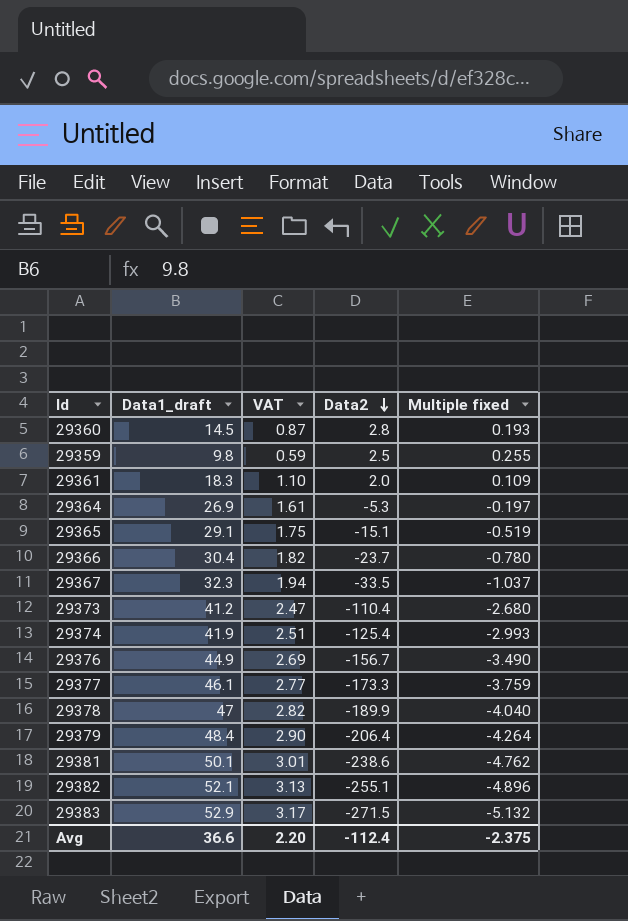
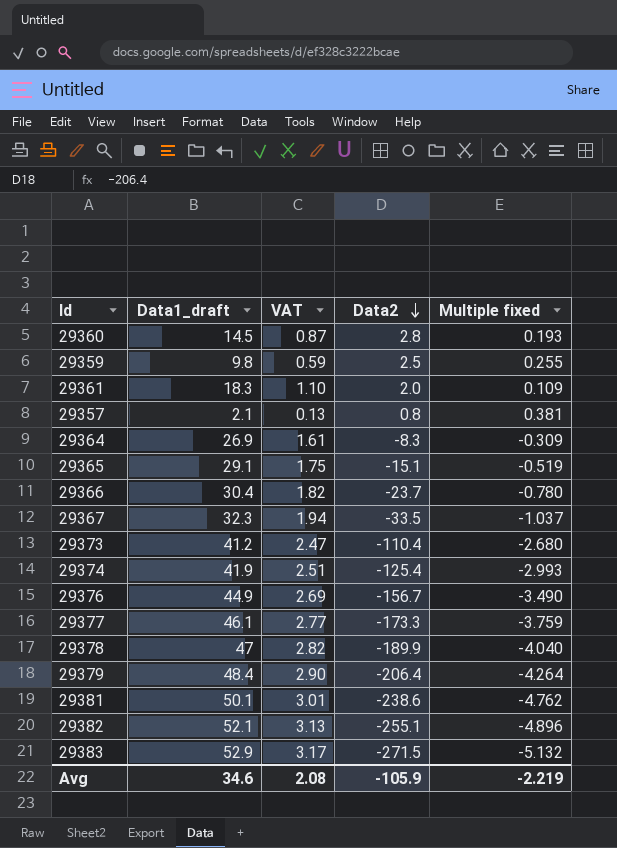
row 29357: none -> 2.1 | 0.13 | 0.8 | 0.381
29364 | Data2: -5.3 -> -8.3
29364 | Multiple fixed: -0.197 -> -0.309
Avg | Data1_draft: 36.6 -> 34.6
Avg | VAT: 2.20 -> 2.08
Avg | Data2: -112.4 -> -105.9
Avg | Multiple fixed: -2.375 -> -2.219

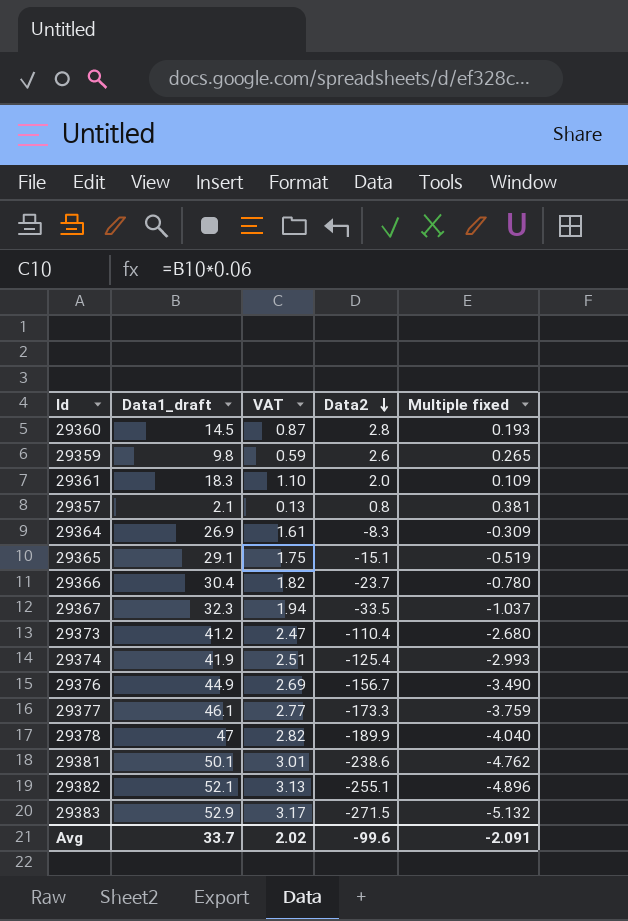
row 29379: 48.4 | 2.90 | -206.4 | -4.264 -> none
29359 | Data2: 2.5 -> 2.6
29359 | Multiple fixed: 0.255 -> 0.265
Avg | Data1_draft: 34.6 -> 33.7
Avg | VAT: 2.08 -> 2.02
Avg | Data2: -105.9 -> -99.6
Avg | Multiple fixed: -2.219 -> -2.091

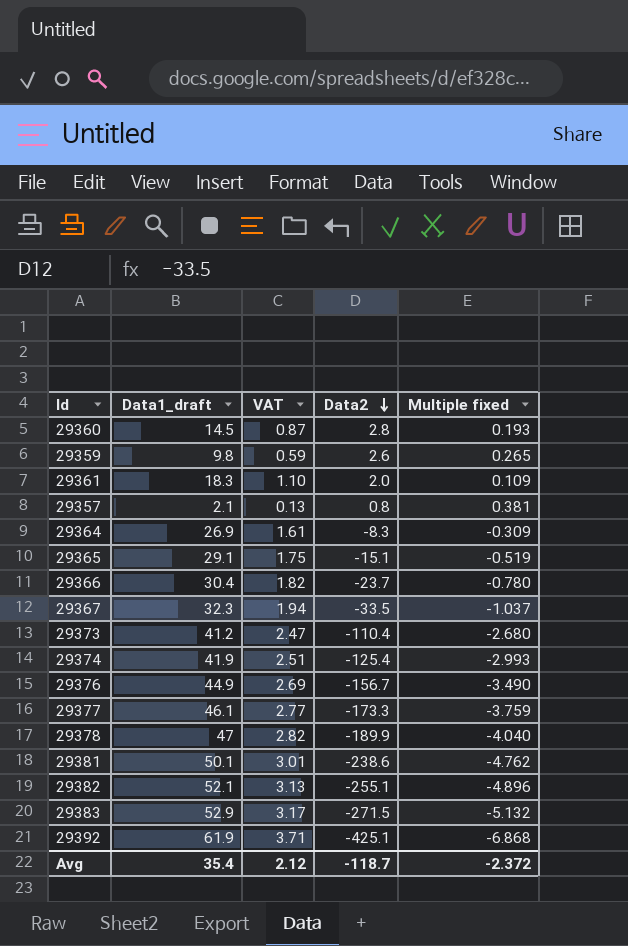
row 29392: none -> 61.9 | 3.71 | -425.1 | -6.868
Avg | Data1_draft: 33.7 -> 35.4
Avg | VAT: 2.02 -> 2.12
Avg | Data2: -99.6 -> -118.7
Avg | Multiple fixed: -2.091 -> -2.372

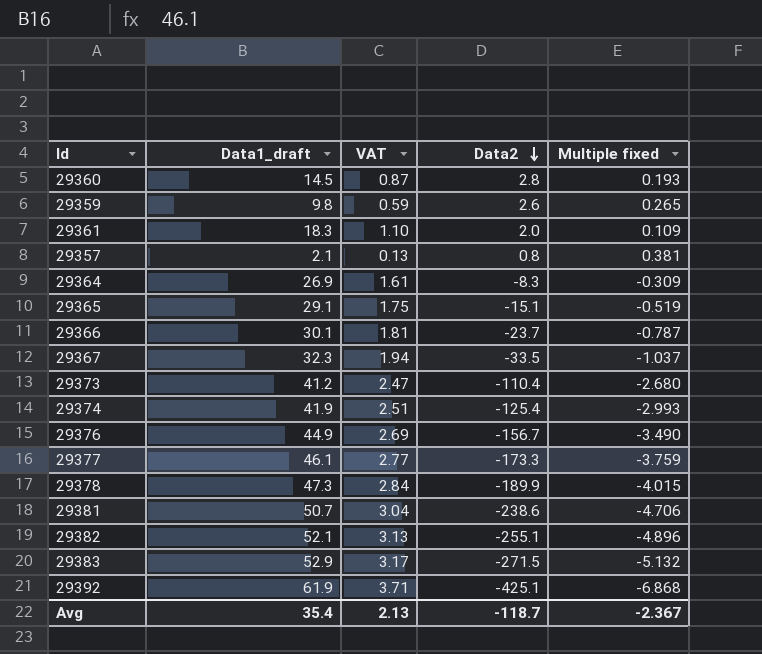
29366 | Data1_draft: 30.4 -> 30.1
29366 | VAT: 1.82 -> 1.81
29366 | Multiple fixed: -0.780 -> -0.787
29378 | Data1_draft: 47 -> 47.3
29378 | VAT: 2.82 -> 2.84
29378 | Multiple fixed: -4.040 -> -4.015
29381 | Data1_draft: 50.1 -> 50.7
29381 | VAT: 3.01 -> 3.04
29381 | Multiple fixed: -4.762 -> -4.706
Avg | VAT: 2.12 -> 2.13
Avg | Multiple fixed: -2.372 -> -2.367

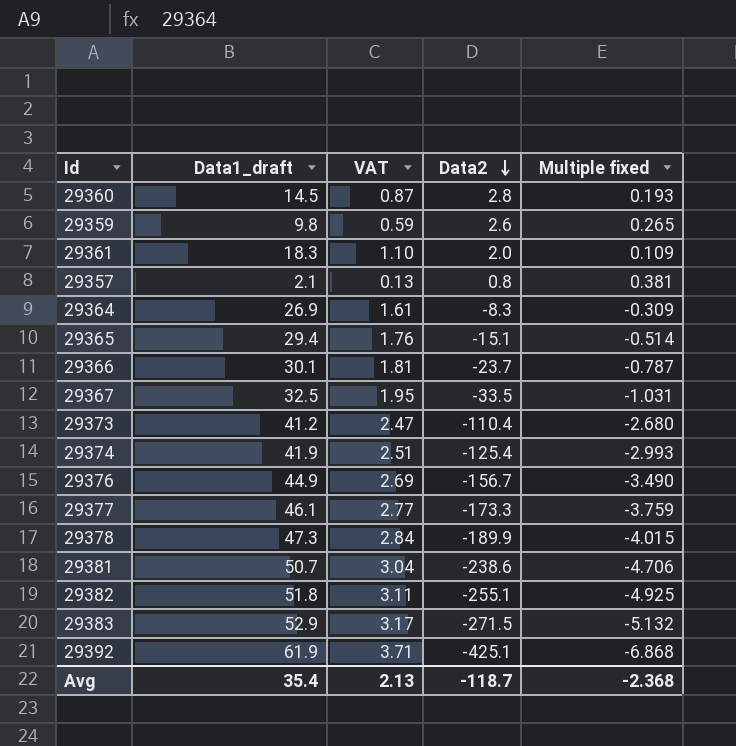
29365 | Data1_draft: 29.1 -> 29.4
29365 | VAT: 1.75 -> 1.76
29365 | Multiple fixed: -0.519 -> -0.514
29367 | Data1_draft: 32.3 -> 32.5
29367 | VAT: 1.94 -> 1.95
29367 | Multiple fixed: -1.037 -> -1.031
29382 | Data1_draft: 52.1 -> 51.8
29382 | VAT: 3.13 -> 3.11
29382 | Multiple fixed: -4.896 -> -4.925
Avg | Multiple fixed: -2.367 -> -2.368

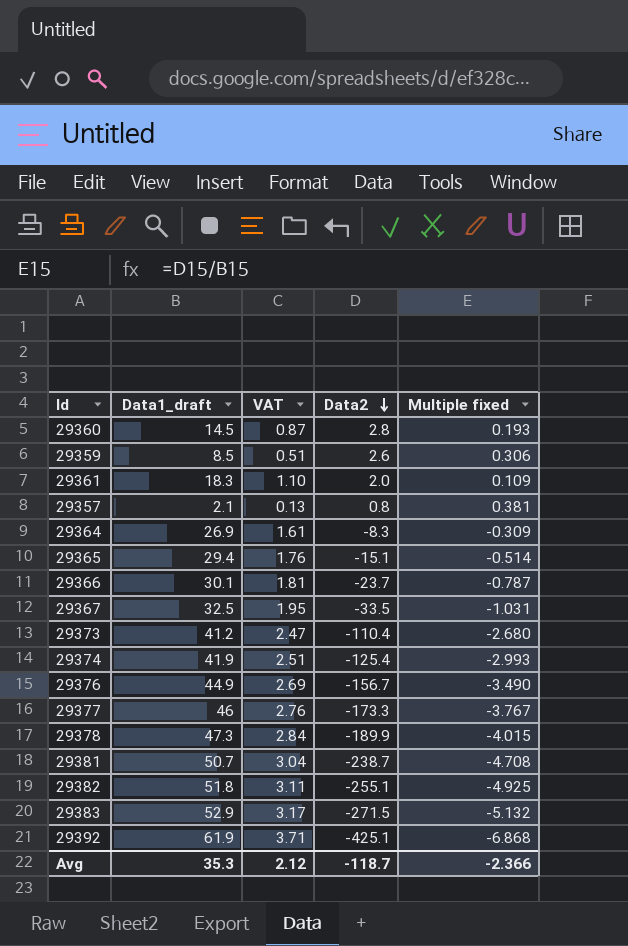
29359 | Data1_draft: 9.8 -> 8.5
29359 | VAT: 0.59 -> 0.51
29359 | Multiple fixed: 0.265 -> 0.306
29377 | Data1_draft: 46.1 -> 46
29377 | VAT: 2.77 -> 2.76
29377 | Multiple fixed: -3.759 -> -3.767
29381 | Data2: -238.6 -> -238.7
29381 | Multiple fixed: -4.706 -> -4.708
Avg | Data1_draft: 35.4 -> 35.3
Avg | VAT: 2.13 -> 2.12
Avg | Multiple fixed: -2.368 -> -2.366

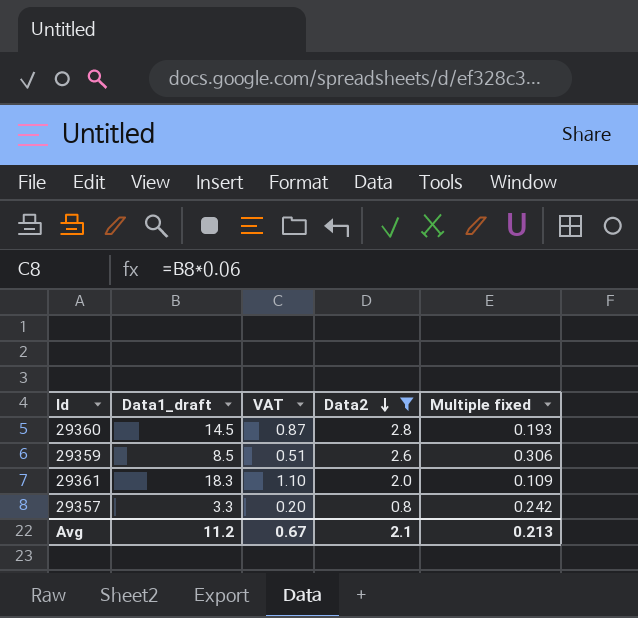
filter: none -> Data2 >= 0.8
29357 | Data1_draft: 2.1 -> 3.3
29357 | VAT: 0.13 -> 0.20
29357 | Multiple fixed: 0.381 -> 0.242
Avg | Data1_draft: 35.3 -> 11.2
Avg | VAT: 2.12 -> 0.67
Avg | Data2: -118.7 -> 2.1
Avg | Multiple fixed: -2.366 -> 0.213

